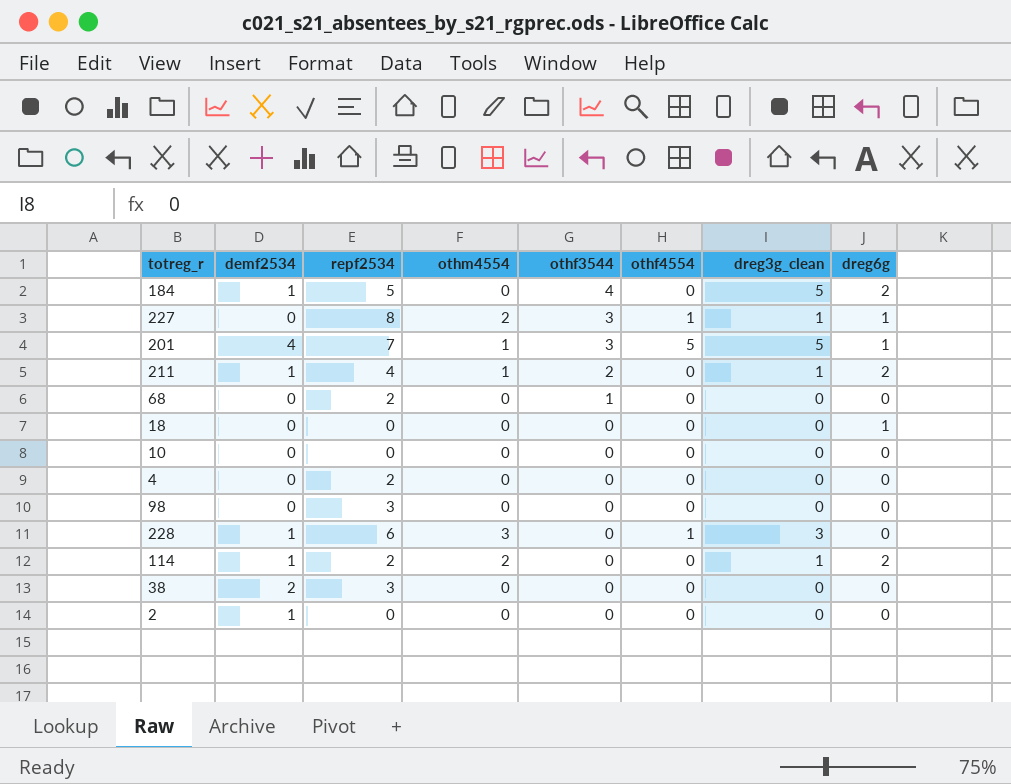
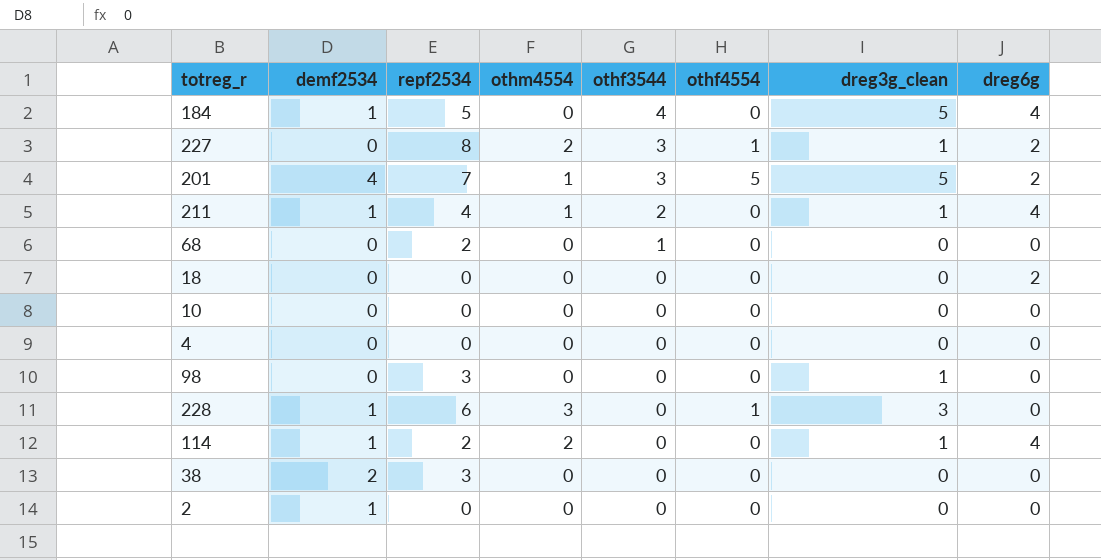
184 | dreg6g: 2 -> 4
227 | dreg6g: 1 -> 2
201 | dreg6g: 1 -> 2
211 | dreg6g: 2 -> 4
18 | dreg6g: 1 -> 2
4 | repf2534: 2 -> 0
98 | dreg3g_clean: 0 -> 1
114 | dreg6g: 2 -> 4

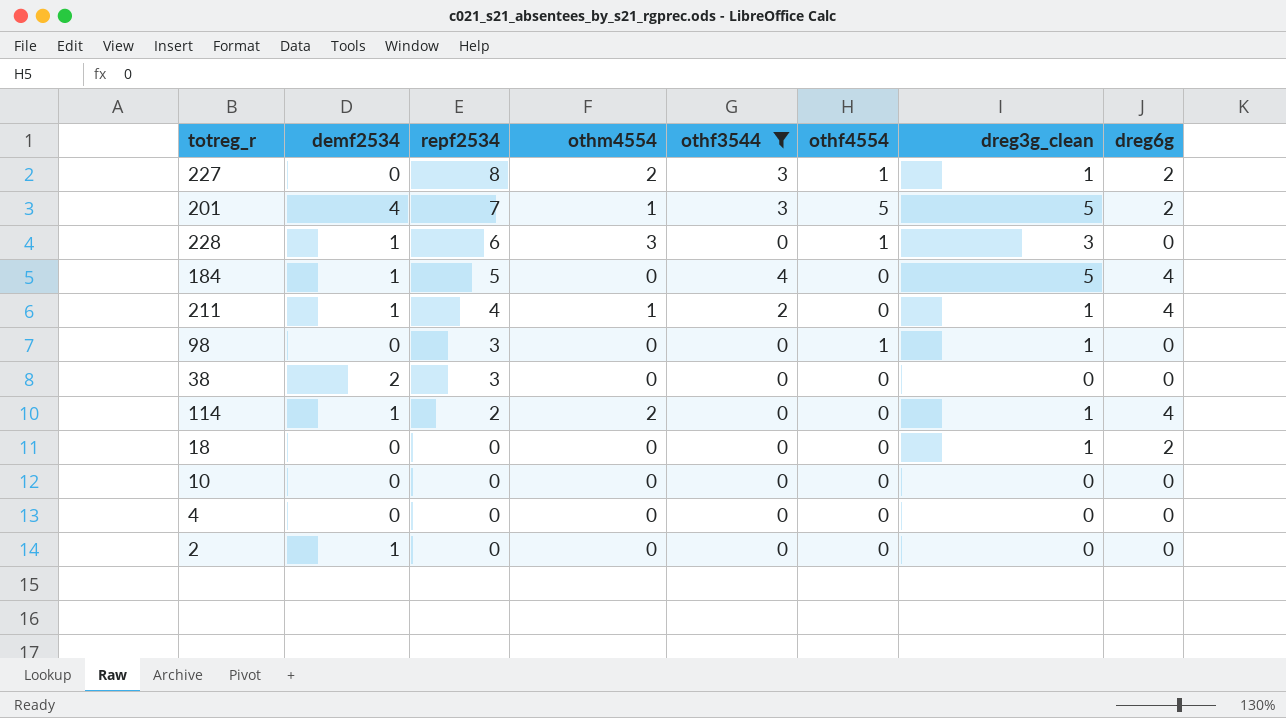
filter: none -> othf3544 != 1
row order: othf3544 descending -> repf2534 descending
98 | othf4554: 0 -> 1
18 | dreg3g_clean: 0 -> 1

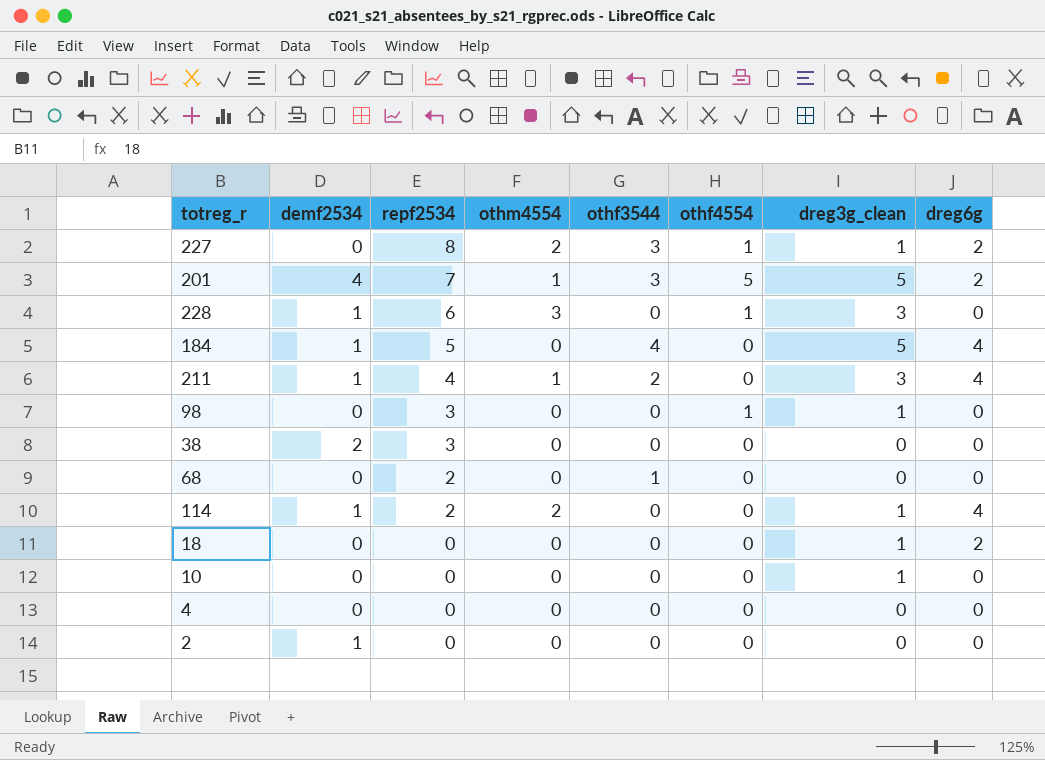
filter: othf3544 != 1 -> none
211 | dreg3g_clean: 1 -> 3
10 | dreg3g_clean: 0 -> 1

